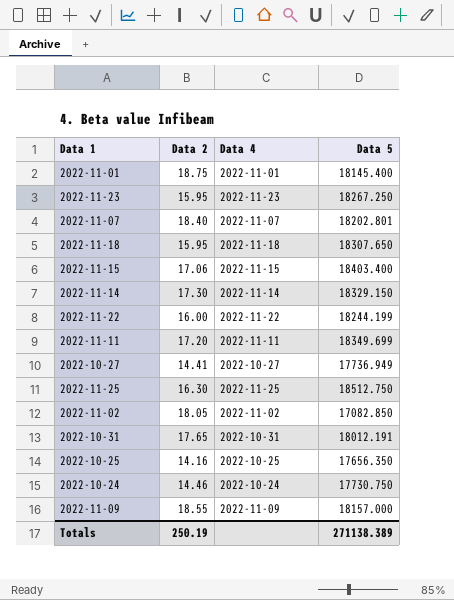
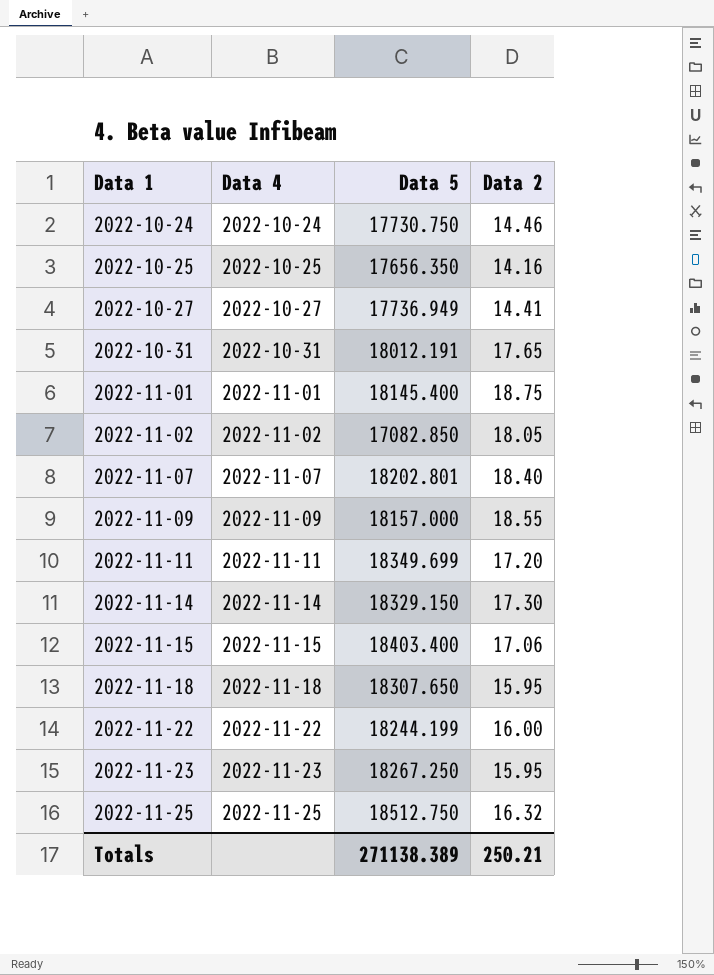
row order: none -> Data 1 ascending
column Data 2 | position: 2 -> 4
2022-11-25 | Data 2: 16.30 -> 16.32
Totals | Data 2: 250.19 -> 250.21

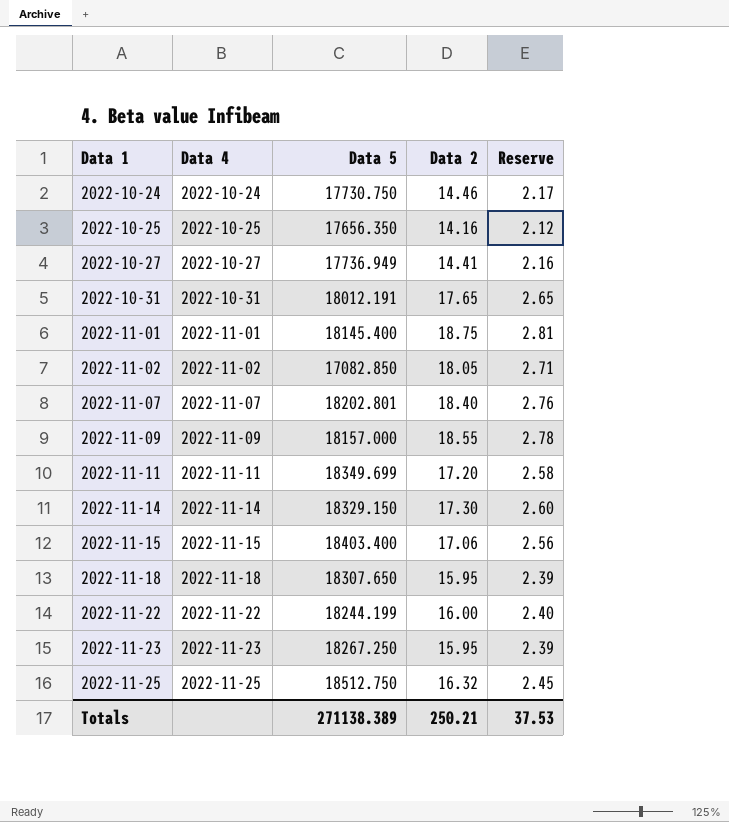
column Reserve | formula: none -> [Data 2] * 0.15

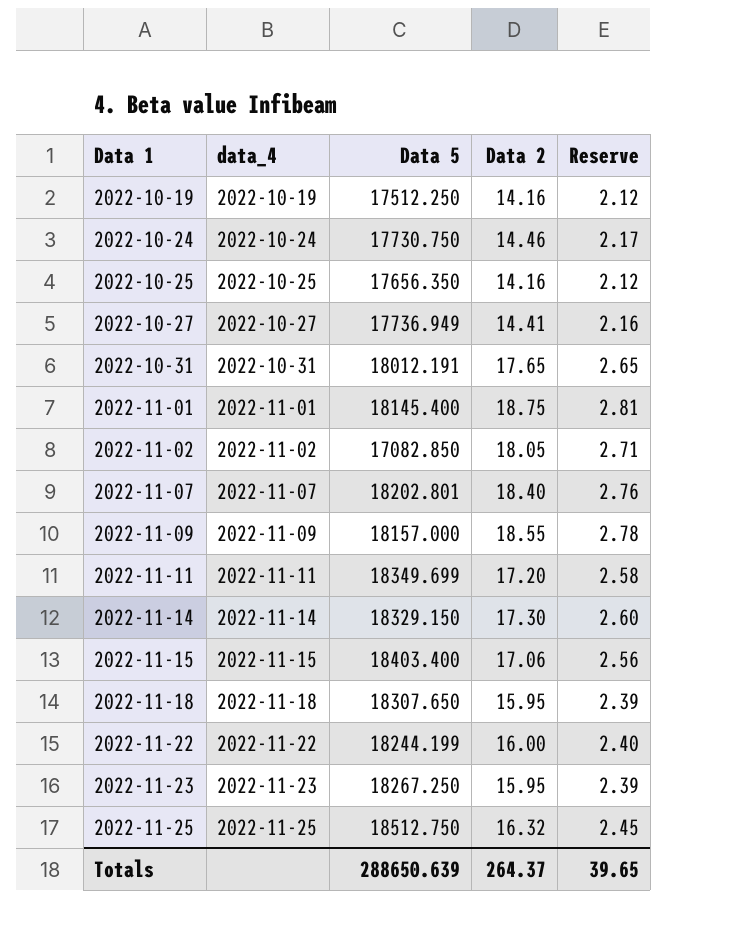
column name: Data 4 -> data_4
row 2022-10-19: none -> 2022-10-19 | 17512.250 | 14.16 | 2.12
Totals | Data 5: 271138.389 -> 288650.639
Totals | Data 2: 250.21 -> 264.37
Totals | Reserve: 37.53 -> 39.65

